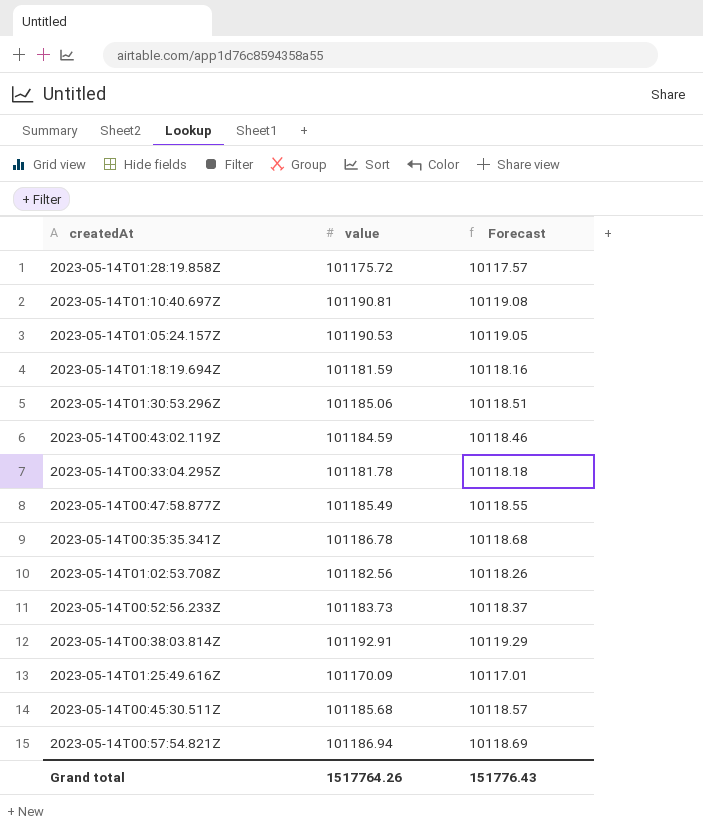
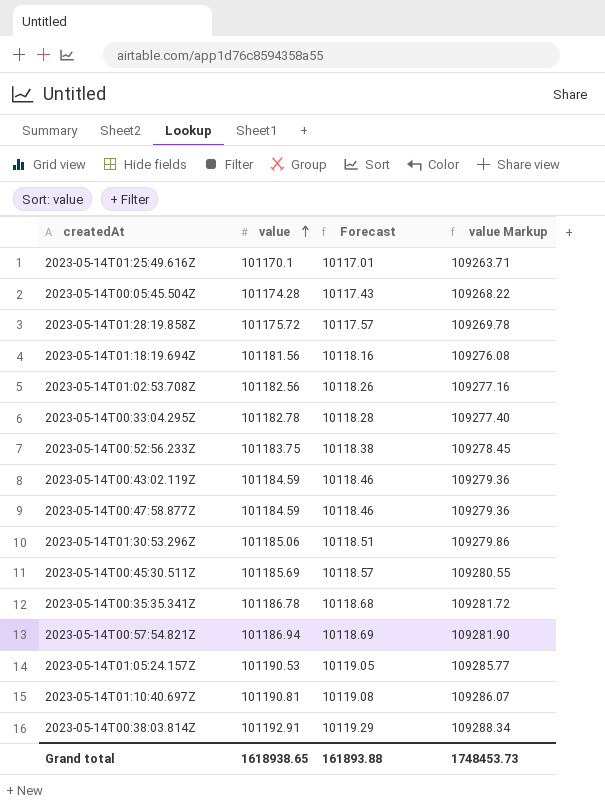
row order: none -> value ascending
column value Markup | formula: none -> [value] * 1.08
2023-05-14T01:25:49.616Z | value: 101170.09 -> 101170.1
row 2023-05-14T00:05:45.504Z: none -> 101174.28 | 10117.43 | 109268.22
2023-05-14T01:18:19.694Z | value: 101181.59 -> 101181.56
2023-05-14T00:33:04.295Z | value: 101181.78 -> 101182.78
2023-05-14T00:33:04.295Z | Forecast: 10118.18 -> 10118.28
2023-05-14T00:52:56.233Z | value: 101183.73 -> 101183.75
2023-05-14T00:52:56.233Z | Forecast: 10118.37 -> 10118.38
2023-05-14T00:47:58.877Z | value: 101185.49 -> 101184.59
2023-05-14T00:47:58.877Z | Forecast: 10118.55 -> 10118.46
2023-05-14T00:45:30.511Z | value: 101185.68 -> 101185.69
Grand total | value: 1517764.26 -> 1618938.65
Grand total | Forecast: 151776.43 -> 161893.88

